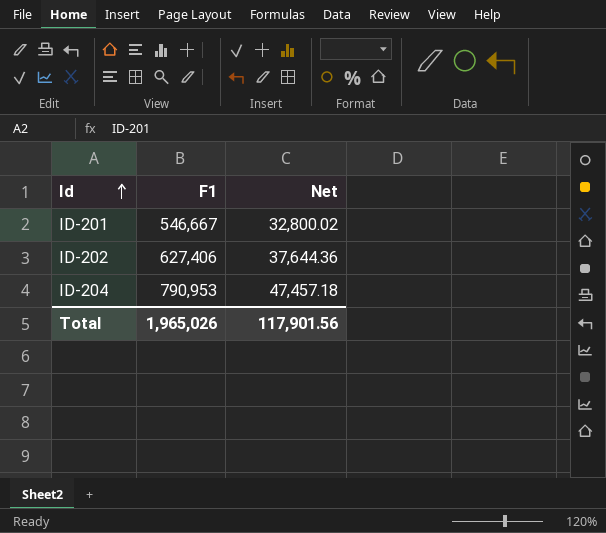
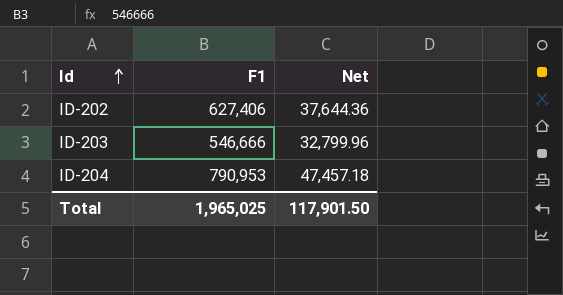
row ID-201: 546,667 | 32,800.02 -> none
row ID-203: none -> 546,666 | 32,799.96
Total | F1: 1,965,026 -> 1,965,025
Total | Net: 117,901.56 -> 117,901.50

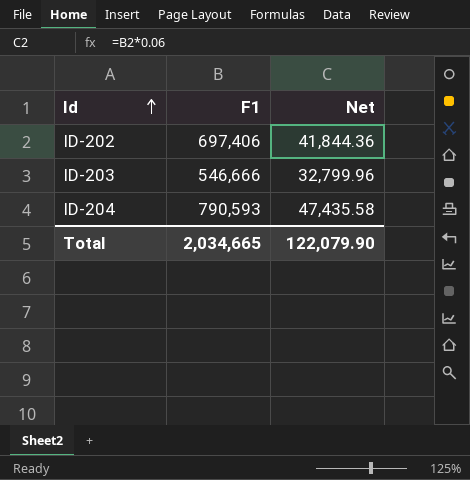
ID-202 | F1: 627,406 -> 697,406
ID-202 | Net: 37,644.36 -> 41,844.36
ID-204 | F1: 790,953 -> 790,593
ID-204 | Net: 47,457.18 -> 47,435.58
Total | F1: 1,965,025 -> 2,034,665
Total | Net: 117,901.50 -> 122,079.90

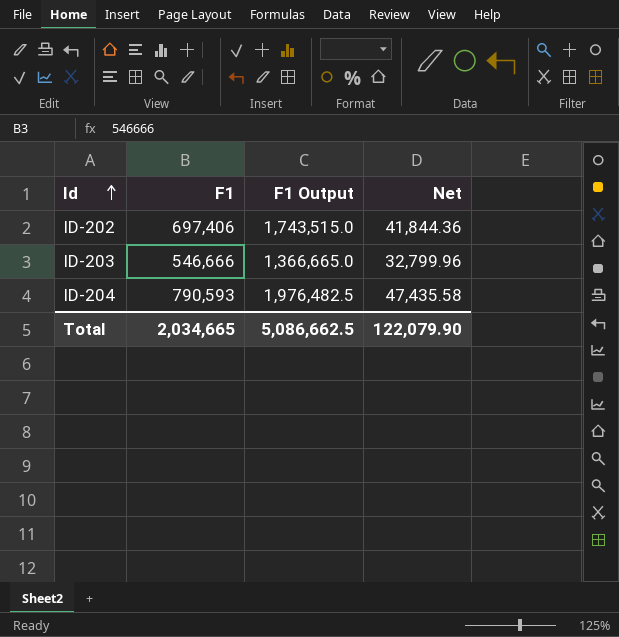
column F1 Output | formula: none -> [F1] * 2.5

